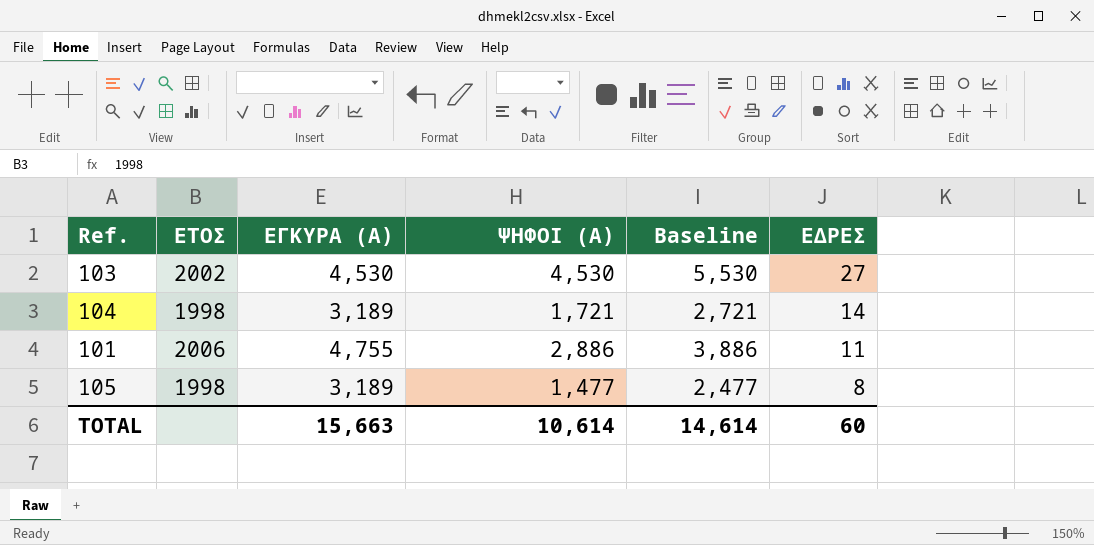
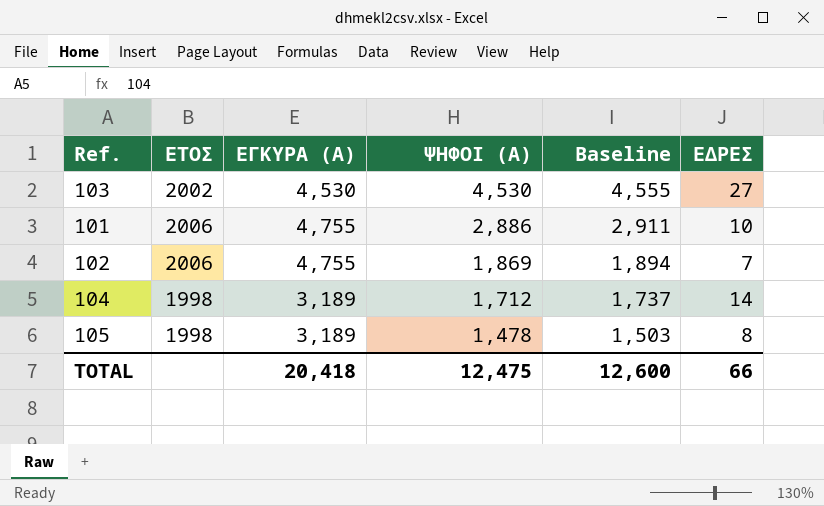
row order: ΕΔΡΕΣ descending -> ΨΗΦΟΙ (Α) descending
column Baseline | formula: [ΨΗΦΟΙ (Α)] + 1000 -> [ΨΗΦΟΙ (Α)] + 25
101 | ΕΔΡΕΣ: 11 -> 10
row 102: none -> 2006 | 4,755 | 1,869 | 1,894 | 7
104 | ΨΗΦΟΙ (Α): 1,721 -> 1,712
105 | ΨΗΦΟΙ (Α): 1,477 -> 1,478
TOTAL | ΕΓΚΥΡΑ (Α): 15,663 -> 20,418
TOTAL | ΨΗΦΟΙ (Α): 10,614 -> 12,475
TOTAL | Baseline: 14,614 -> 12,600
TOTAL | ΕΔΡΕΣ: 60 -> 66

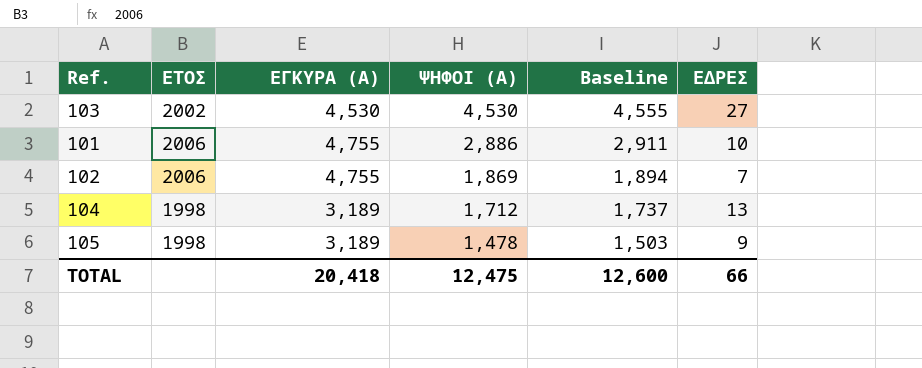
104 | ΕΔΡΕΣ: 14 -> 13
105 | ΕΔΡΕΣ: 8 -> 9

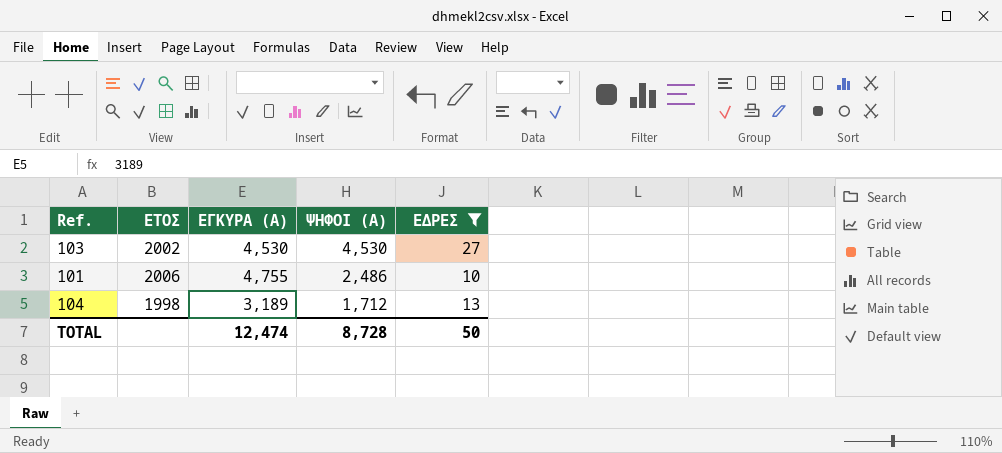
filter: none -> ΕΔΡΕΣ >= 10
column Baseline | formula: [ΨΗΦΟΙ (Α)] + 25 -> none
101 | ΨΗΦΟΙ (Α): 2,886 -> 2,486
TOTAL | ΕΓΚΥΡΑ (Α): 20,418 -> 12,474
TOTAL | ΨΗΦΟΙ (Α): 12,475 -> 8,728
TOTAL | ΕΔΡΕΣ: 66 -> 50

